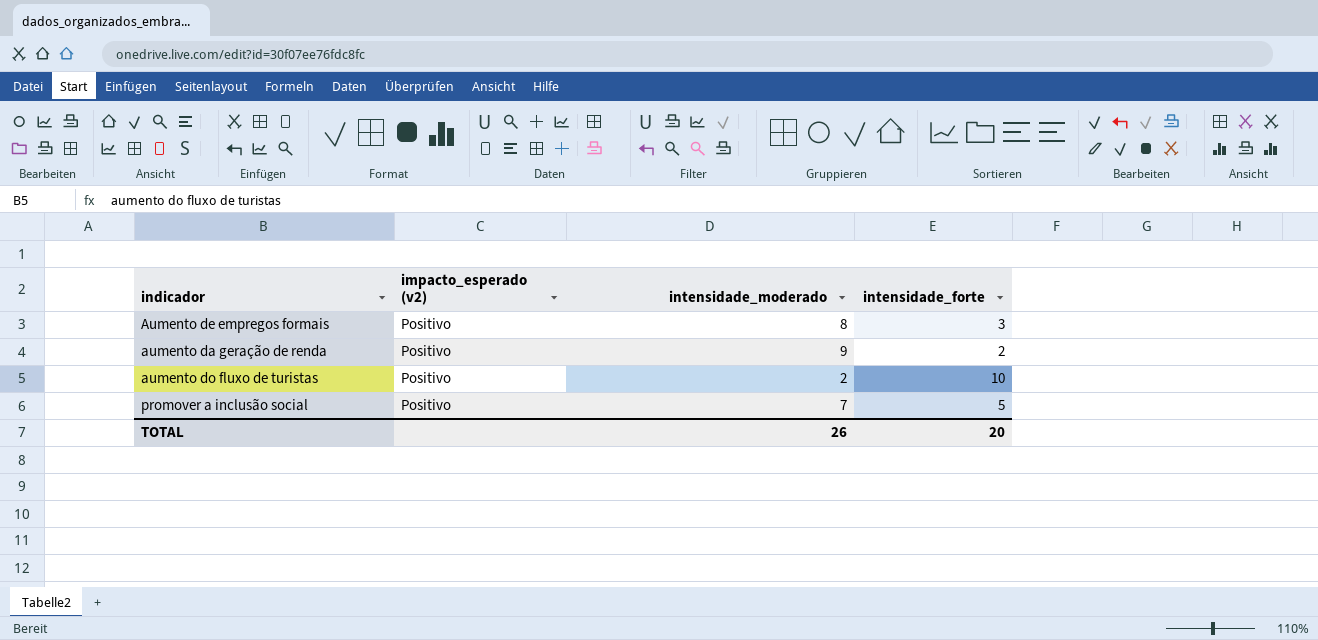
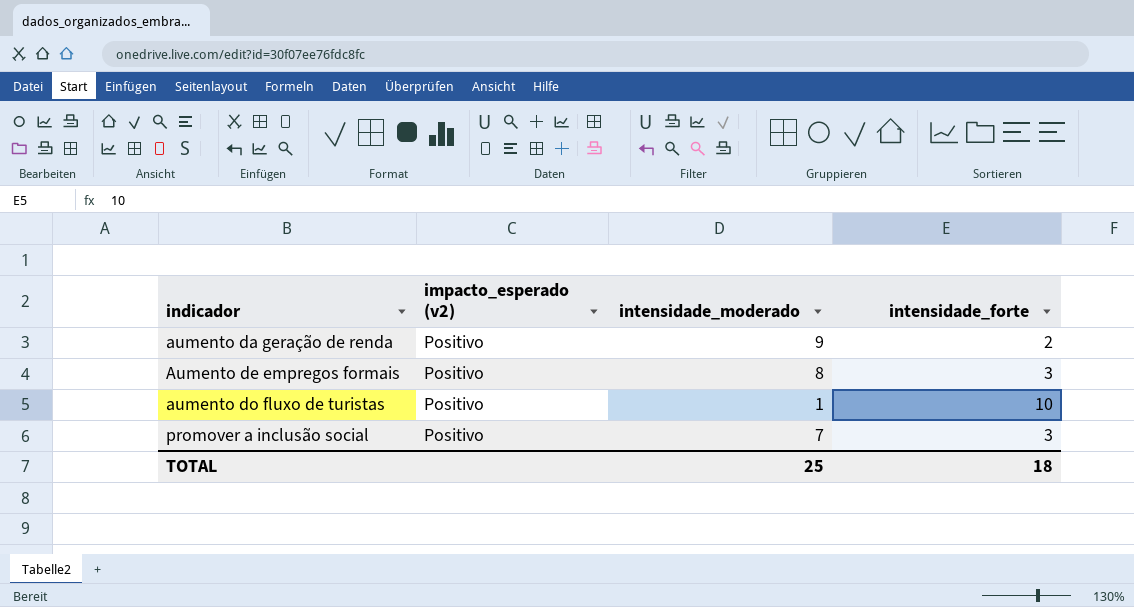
row order: none -> indicador ascending
aumento do fluxo de turistas | intensidade_moderado: 2 -> 1
promover a inclusão social | intensidade_forte: 5 -> 3
TOTAL | intensidade_moderado: 26 -> 25
TOTAL | intensidade_forte: 20 -> 18

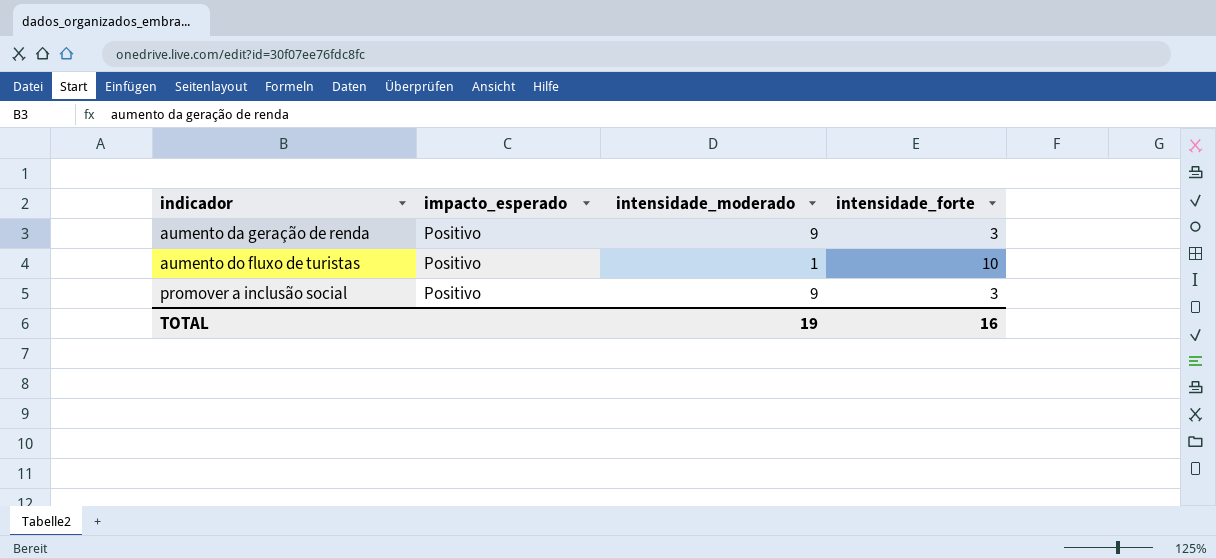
column name: impacto_esperado (v2) -> impacto_esperado
row Aumento de empregos formais: Positivo | 8 | 3 -> none
aumento da geração de renda | intensidade_forte: 2 -> 3
promover a inclusão social | intensidade_moderado: 7 -> 9
TOTAL | intensidade_moderado: 25 -> 19
TOTAL | intensidade_forte: 18 -> 16

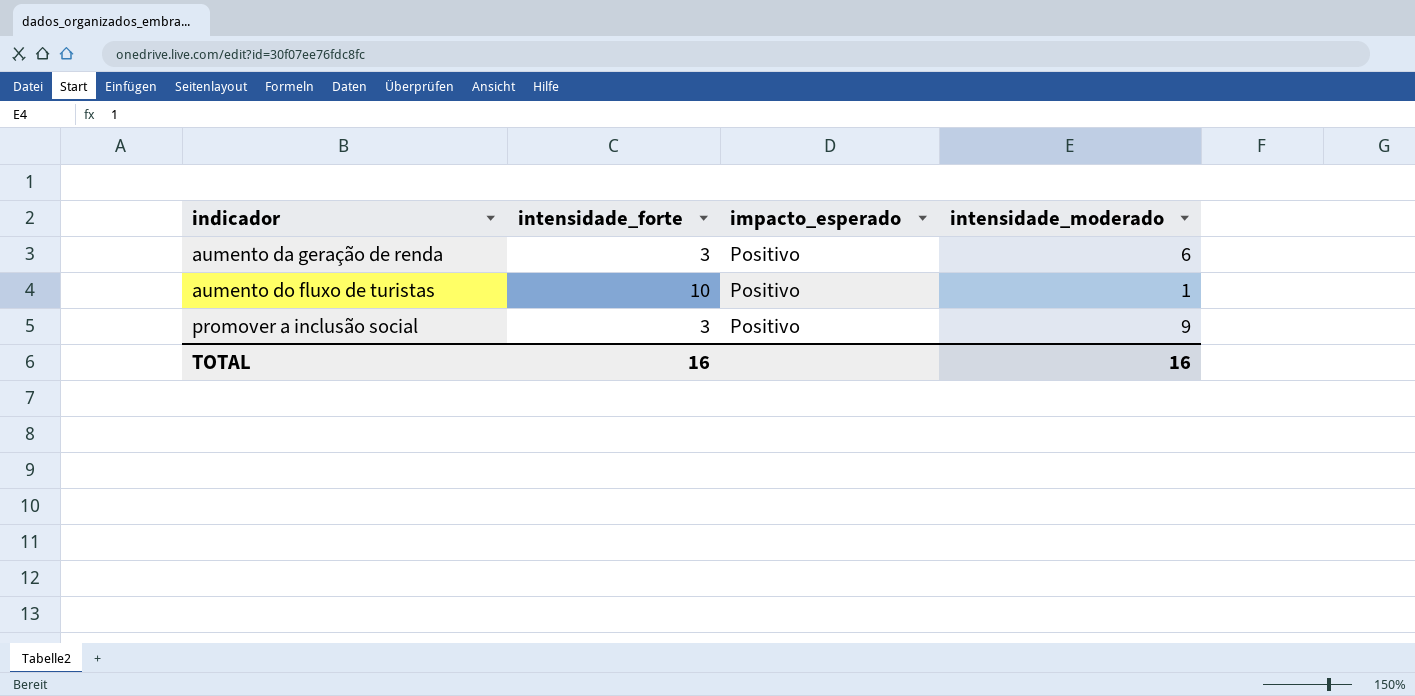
column intensidade_forte | position: 4 -> 2
aumento da geração de renda | intensidade_moderado: 9 -> 6
TOTAL | intensidade_moderado: 19 -> 16

